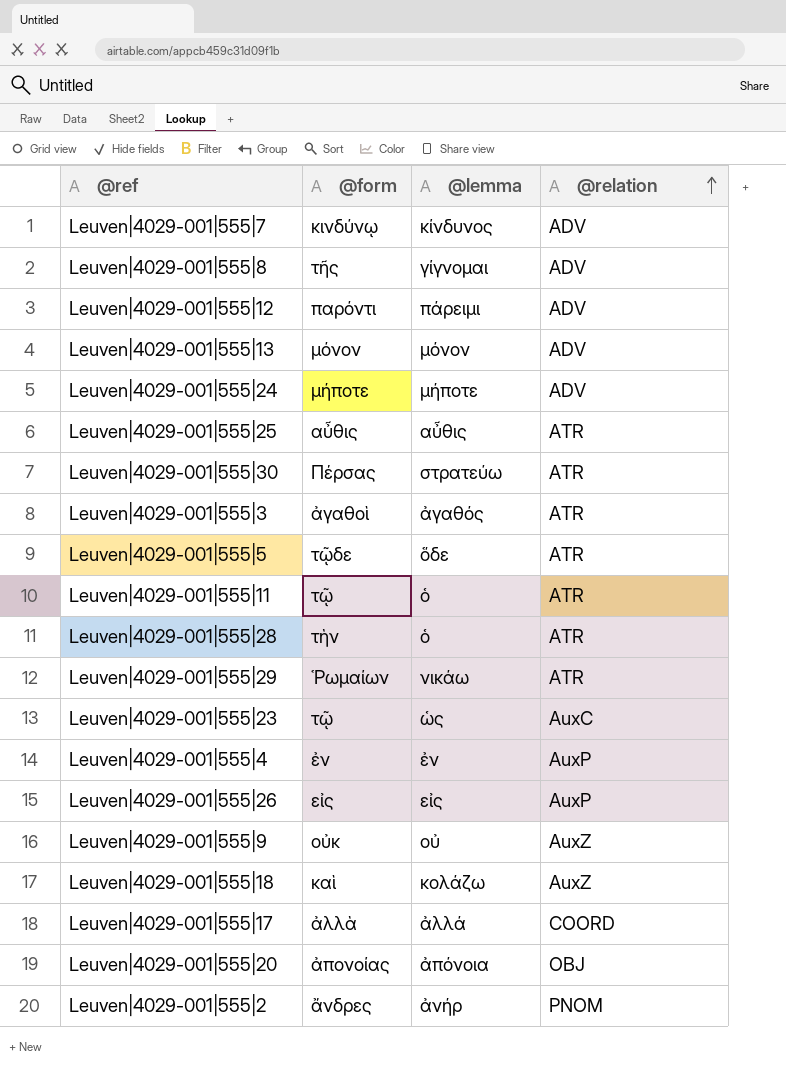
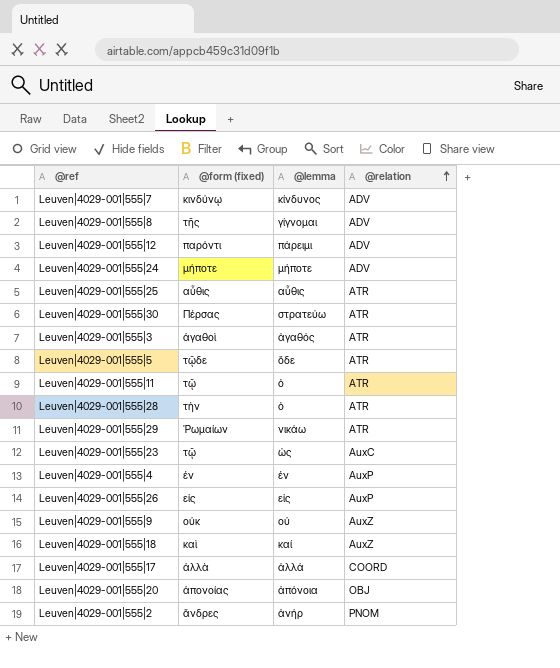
column name: @form -> @form (fixed)
row Leuven|4029-001|555|13: μόνον | μόνον | ADV -> none
Leuven|4029-001|555|18 | @lemma: κολάζω -> καί

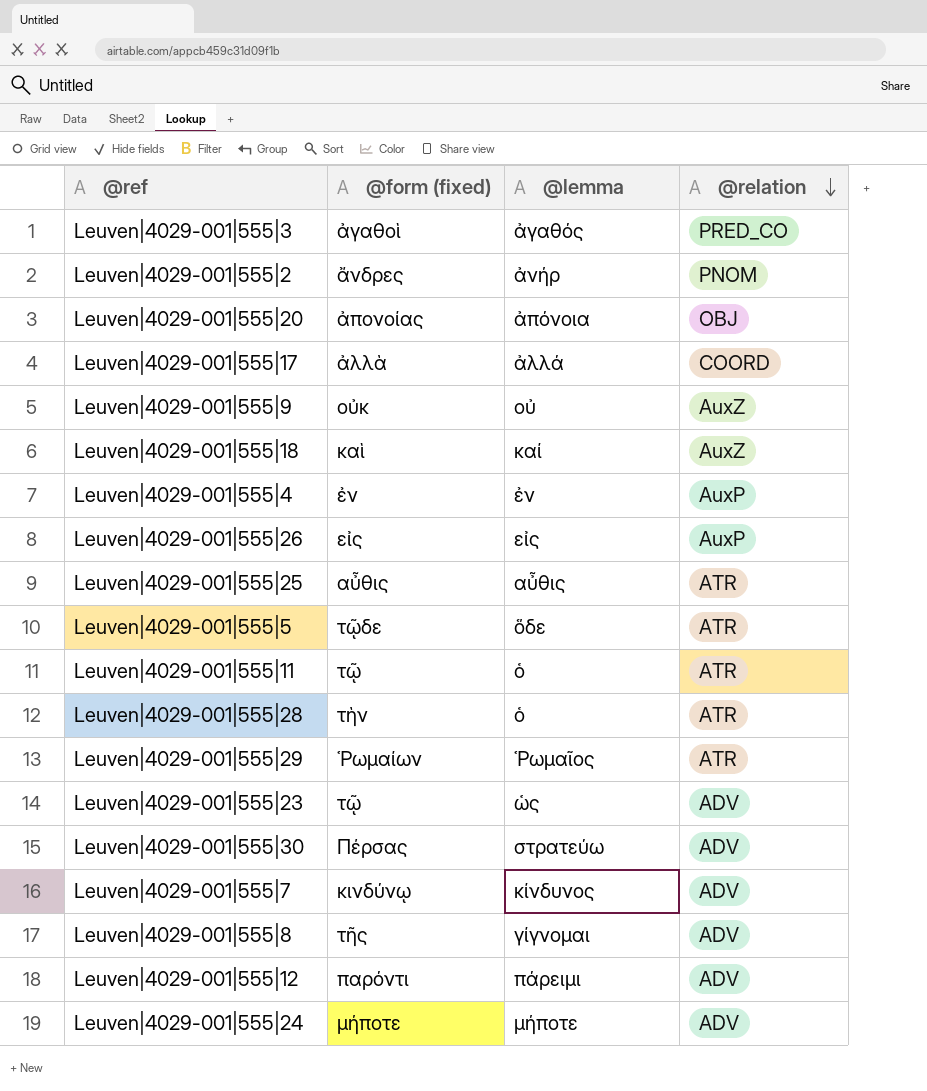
row order: @relation ascending -> @relation descending
Leuven|4029-001|555|3 | @relation: ATR -> PRED_CO
Leuven|4029-001|555|29 | @lemma: νικάω -> Ῥωμαῖος
Leuven|4029-001|555|23 | @relation: AuxC -> ADV
Leuven|4029-001|555|30 | @relation: ATR -> ADV

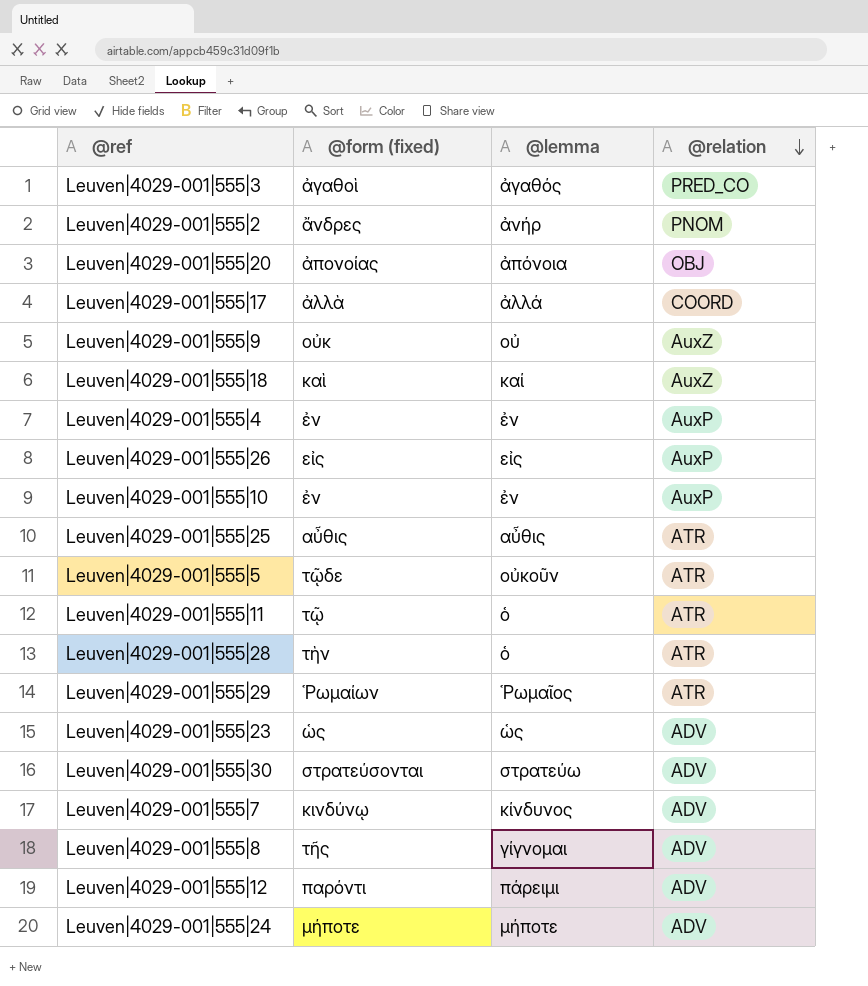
row Leuven|4029-001|555|10: none -> ἐν | ἐν | AuxP
Leuven|4029-001|555|5 | @lemma: ὅδε -> οὐκοῦν
Leuven|4029-001|555|23 | @form (fixed): τῷ -> ὡς
Leuven|4029-001|555|30 | @form (fixed): Πέρσας -> στρατεύσονται

